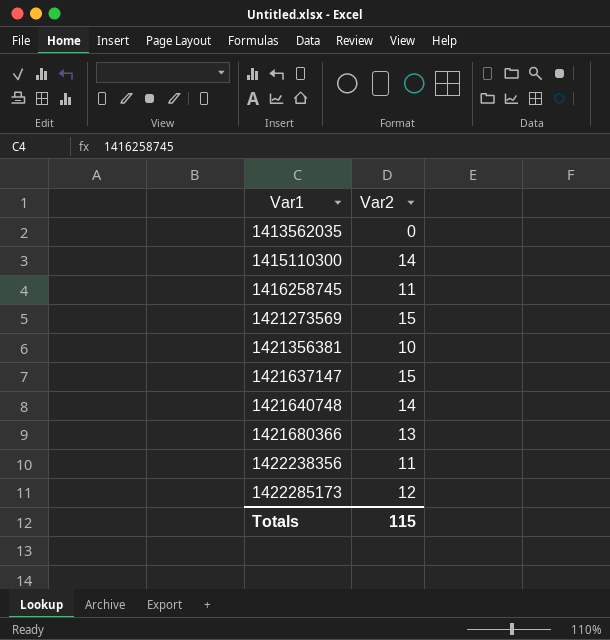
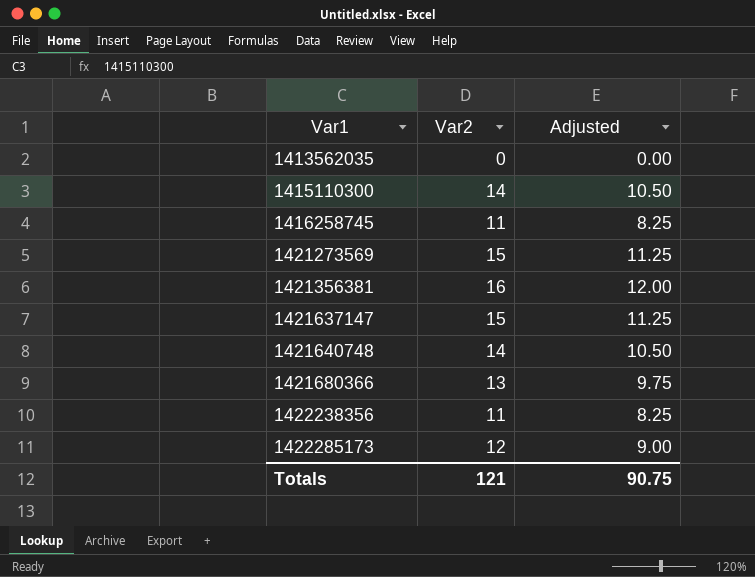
column Adjusted | formula: none -> [Var2] * 0.75
1421356381 | Var2: 10 -> 16
Totals | Var2: 115 -> 121

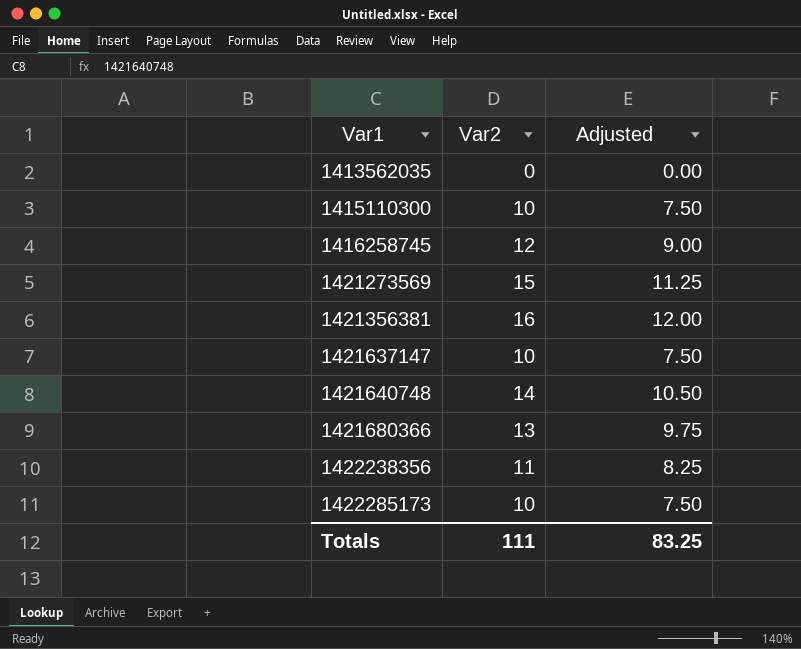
1415110300 | Var2: 14 -> 10
1415110300 | Adjusted: 10.50 -> 7.50
1416258745 | Var2: 11 -> 12
1416258745 | Adjusted: 8.25 -> 9.00
1421637147 | Var2: 15 -> 10
1421637147 | Adjusted: 11.25 -> 7.50
1422285173 | Var2: 12 -> 10
1422285173 | Adjusted: 9.00 -> 7.50
Totals | Var2: 121 -> 111
Totals | Adjusted: 90.75 -> 83.25

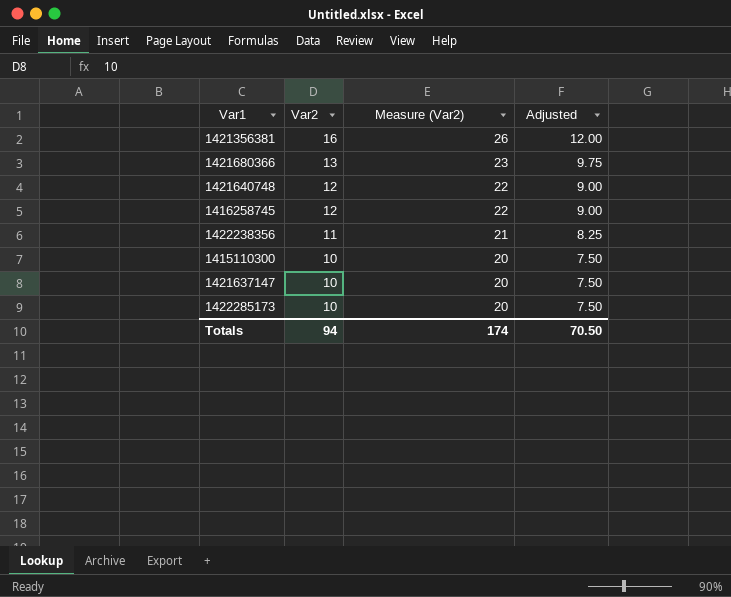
row order: Var1 ascending -> Var2 descending
column Measure (Var2) | formula: none -> [Var2] + 10
row 1413562035: 0 | 0.00 -> none
row 1421273569: 15 | 11.25 -> none
1421640748 | Var2: 14 -> 12
1421640748 | Adjusted: 10.50 -> 9.00
Totals | Var2: 111 -> 94
Totals | Adjusted: 83.25 -> 70.50

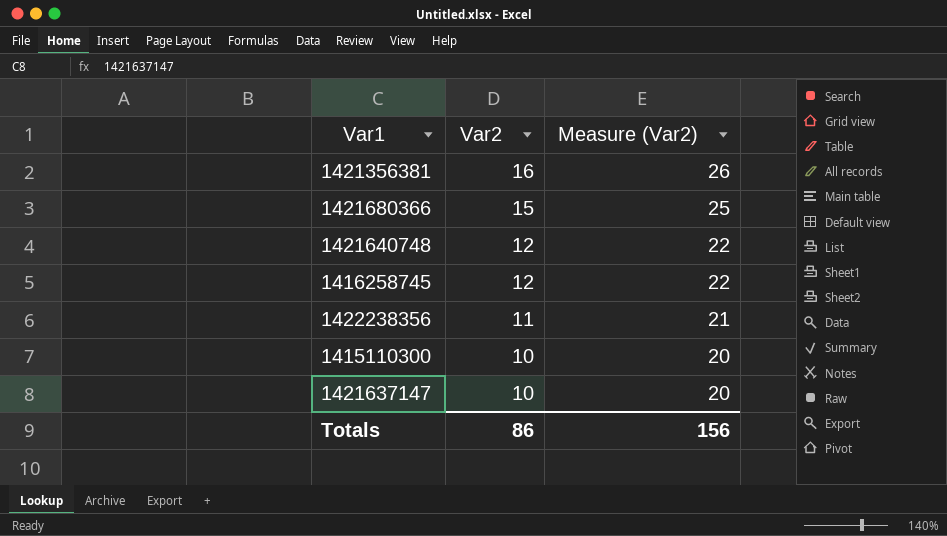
column Adjusted | formula: [Var2] * 0.75 -> none
row 1422285173: 10 | 20 | 7.50 -> none
1421680366 | Var2: 13 -> 15
1421680366 | Measure (Var2): 23 -> 25
Totals | Var2: 94 -> 86
Totals | Measure (Var2): 174 -> 156

